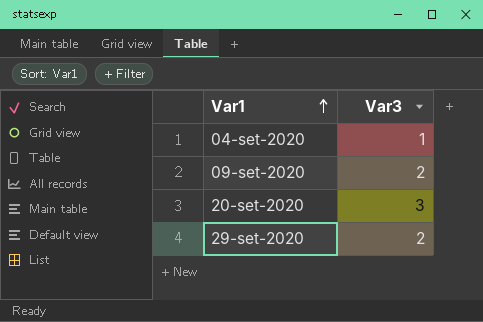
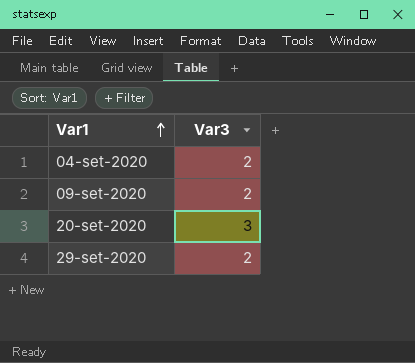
04-set-2020 | Var3: 1 -> 2

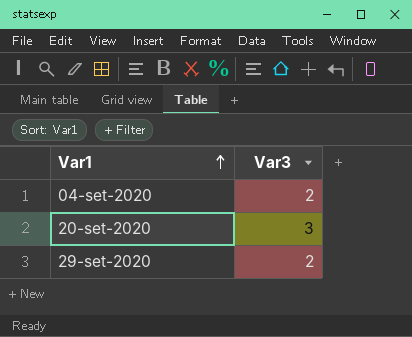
row 09-set-2020: 2 -> none

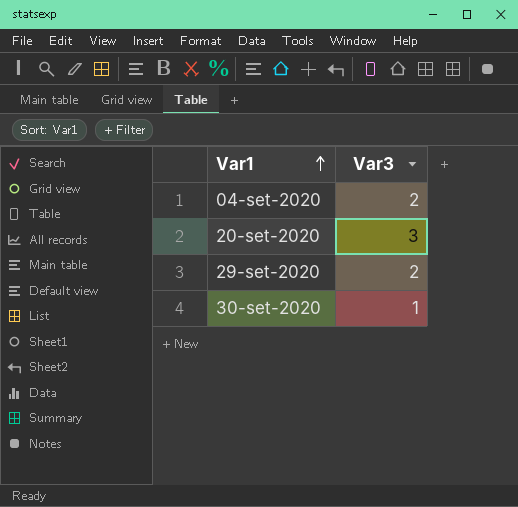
row 30-set-2020: none -> 1

